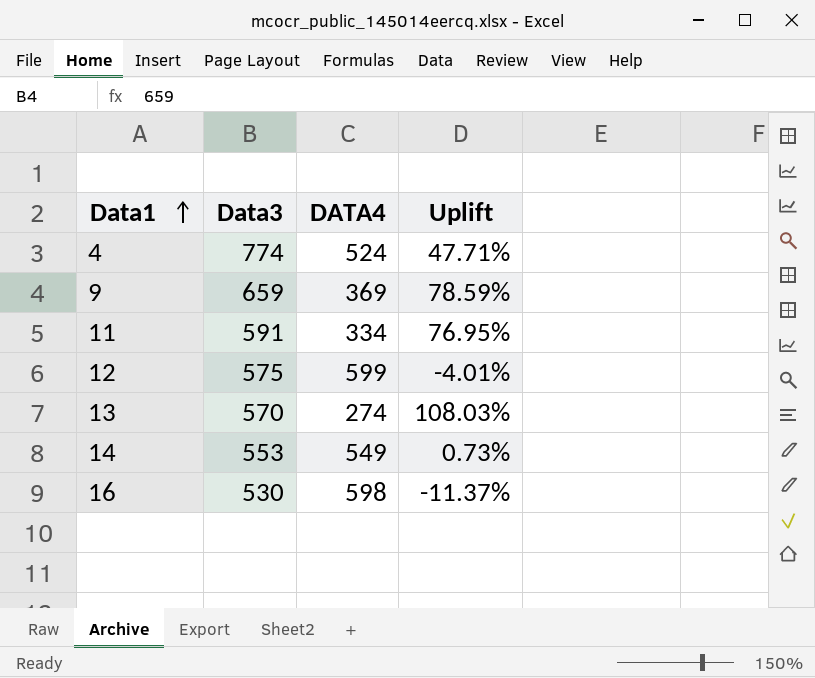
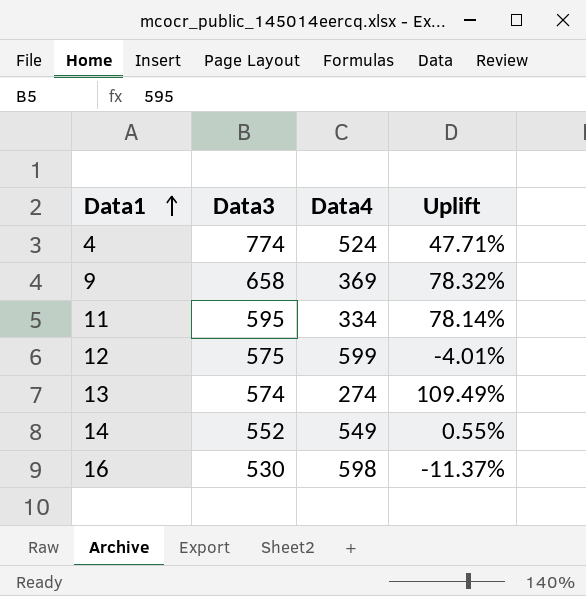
column name: DATA4 -> Data4
9 | Data3: 659 -> 658
9 | Uplift: 78.59% -> 78.32%
11 | Data3: 591 -> 595
11 | Uplift: 76.95% -> 78.14%
13 | Data3: 570 -> 574
13 | Uplift: 108.03% -> 109.49%
14 | Data3: 553 -> 552
14 | Uplift: 0.73% -> 0.55%

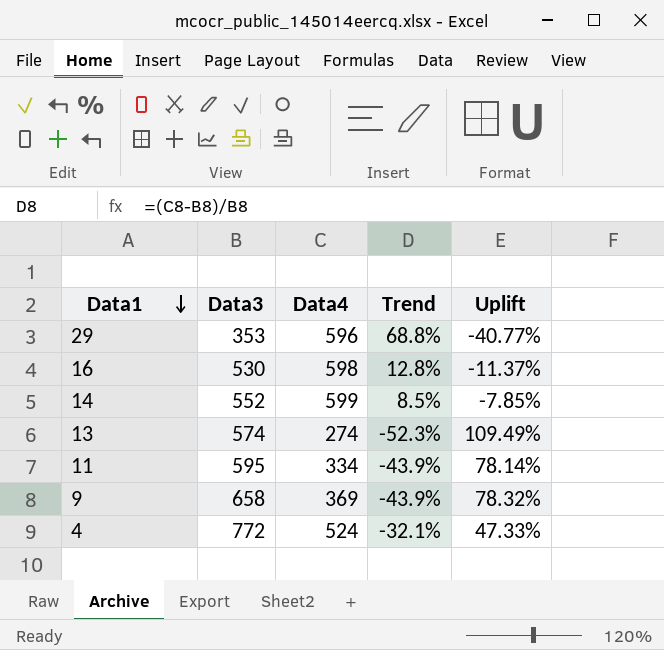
row order: Data1 ascending -> Data1 descending
column Trend | formula: none -> ([Data4] - [Data3]) / [Data3]
row 12: 575 | 599 | -4.01% -> none
row 29: none -> 353 | 596 | 68.8% | -40.77%
14 | Data4: 549 -> 599
14 | Uplift: 0.55% -> -7.85%
4 | Data3: 774 -> 772
4 | Uplift: 47.71% -> 47.33%

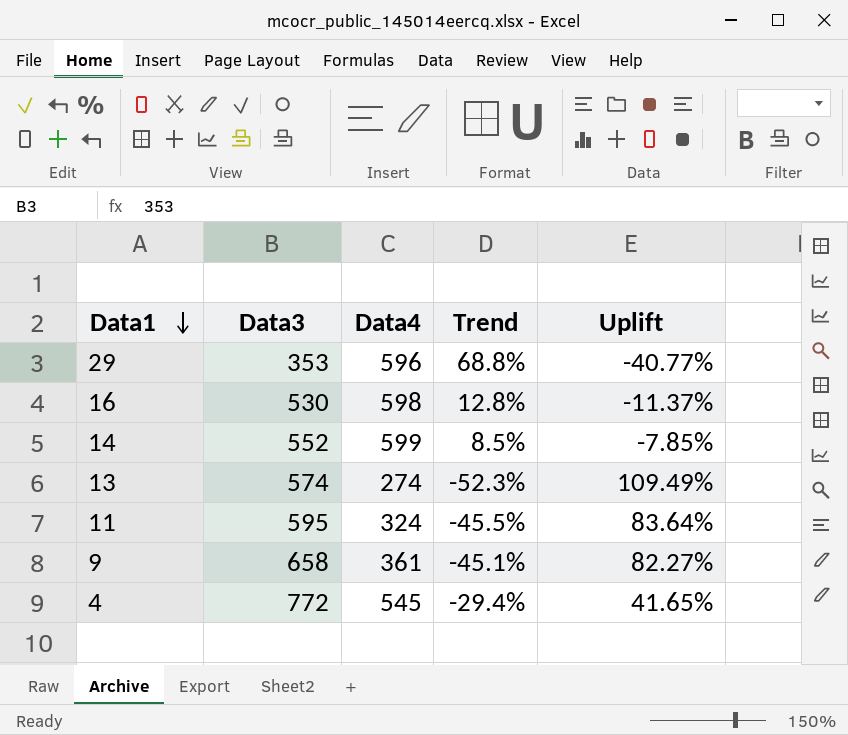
11 | Data4: 334 -> 324
11 | Trend: -43.9% -> -45.5%
11 | Uplift: 78.14% -> 83.64%
9 | Data4: 369 -> 361
9 | Trend: -43.9% -> -45.1%
9 | Uplift: 78.32% -> 82.27%
4 | Data4: 524 -> 545
4 | Trend: -32.1% -> -29.4%
4 | Uplift: 47.33% -> 41.65%

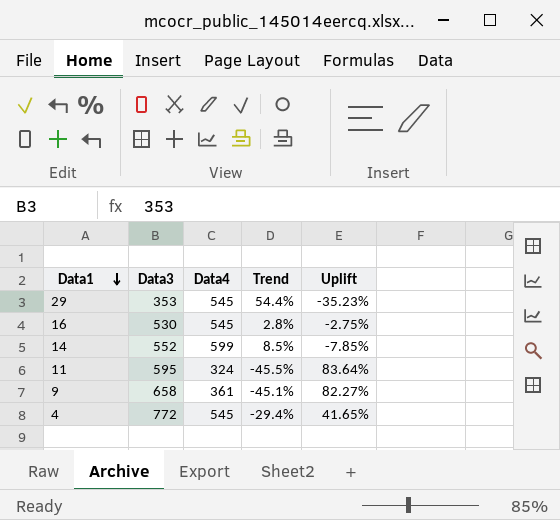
row 13: 574 | 274 | -52.3% | 109.49% -> none
29 | Data4: 596 -> 545
29 | Trend: 68.8% -> 54.4%
29 | Uplift: -40.77% -> -35.23%
16 | Data4: 598 -> 545
16 | Trend: 12.8% -> 2.8%
16 | Uplift: -11.37% -> -2.75%

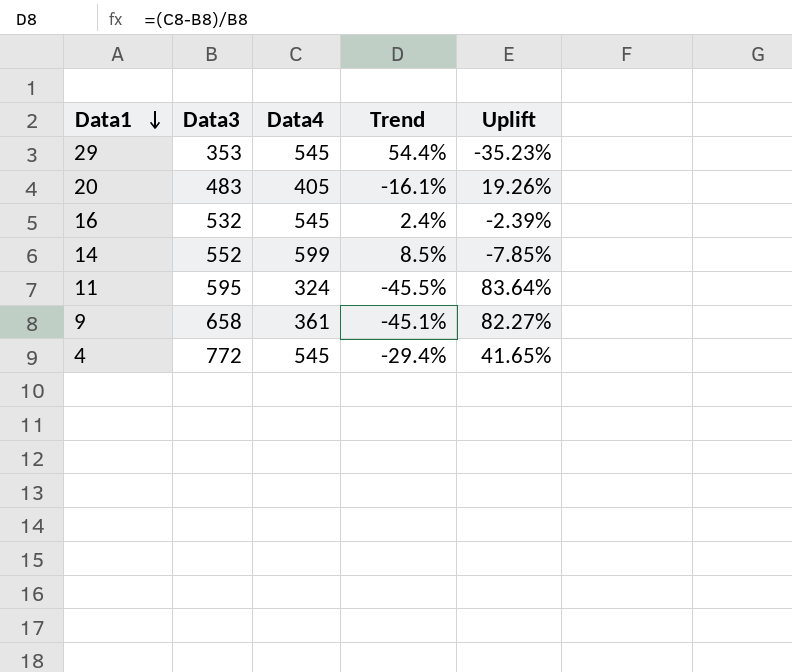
row 20: none -> 483 | 405 | -16.1% | 19.26%
16 | Data3: 530 -> 532
16 | Trend: 2.8% -> 2.4%
16 | Uplift: -2.75% -> -2.39%

